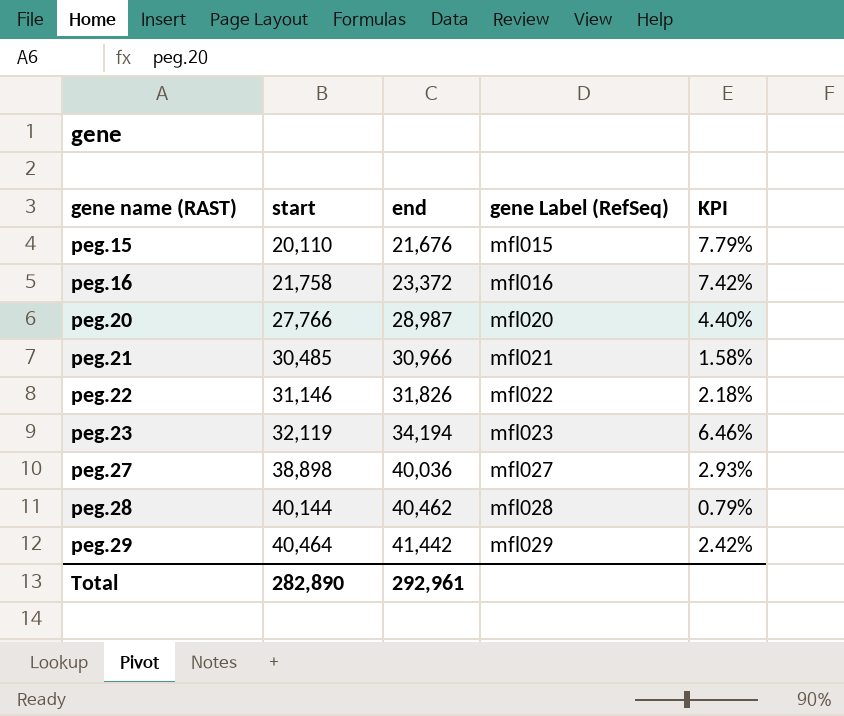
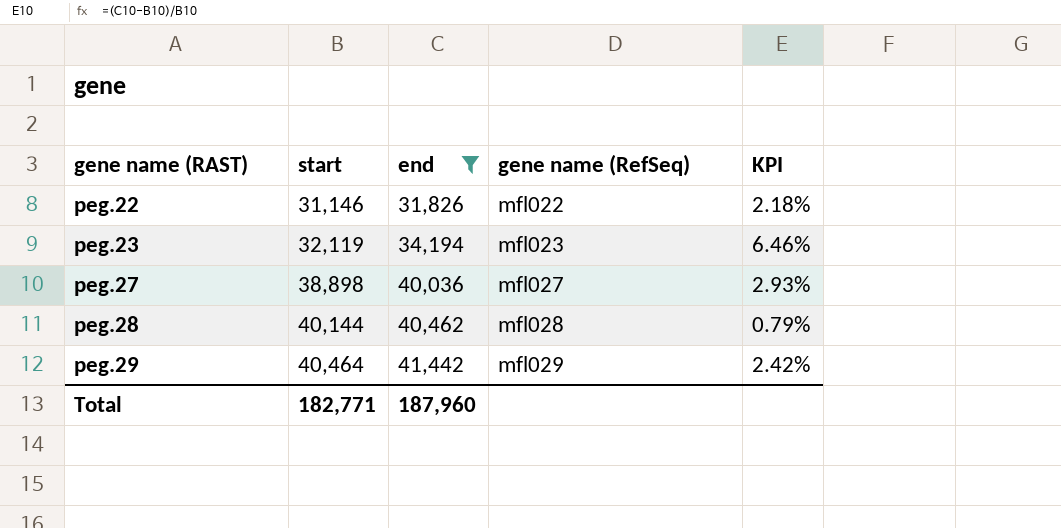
filter: none -> end >= 31,826
column name: gene Label (RefSeq) -> gene name (RefSeq)
Total | start: 282,890 -> 182,771
Total | end: 292,961 -> 187,960

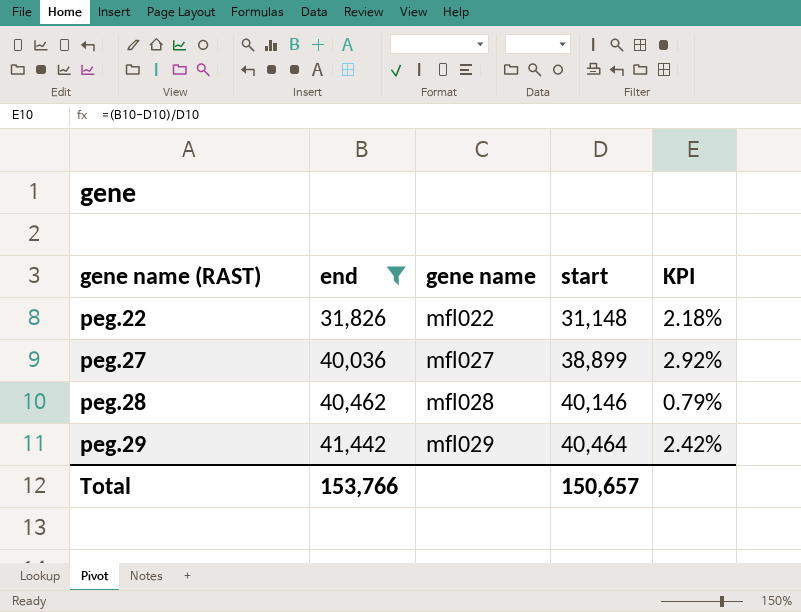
column name: gene name (RefSeq) -> gene name
column start | position: 2 -> 4
row peg.23: 32,119 | 34,194 | mfl023 | 6.46% -> none
peg.22 | start: 31,146 -> 31,148
peg.27 | start: 38,898 -> 38,899
peg.27 | KPI: 2.93% -> 2.92%
peg.28 | start: 40,144 -> 40,146
Total | end: 187,960 -> 153,766
Total | start: 182,771 -> 150,657

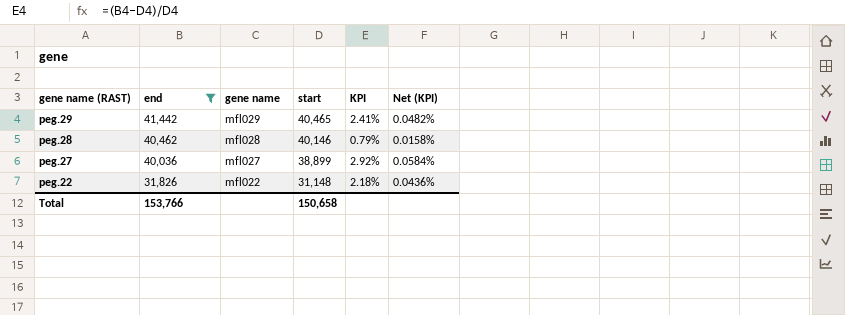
row order: gene name (RAST) ascending -> gene name (RAST) descending
column Net (KPI) | formula: none -> [KPI] * 0.02
peg.29 | start: 40,464 -> 40,465
peg.29 | KPI: 2.42% -> 2.41%
Total | start: 150,657 -> 150,658

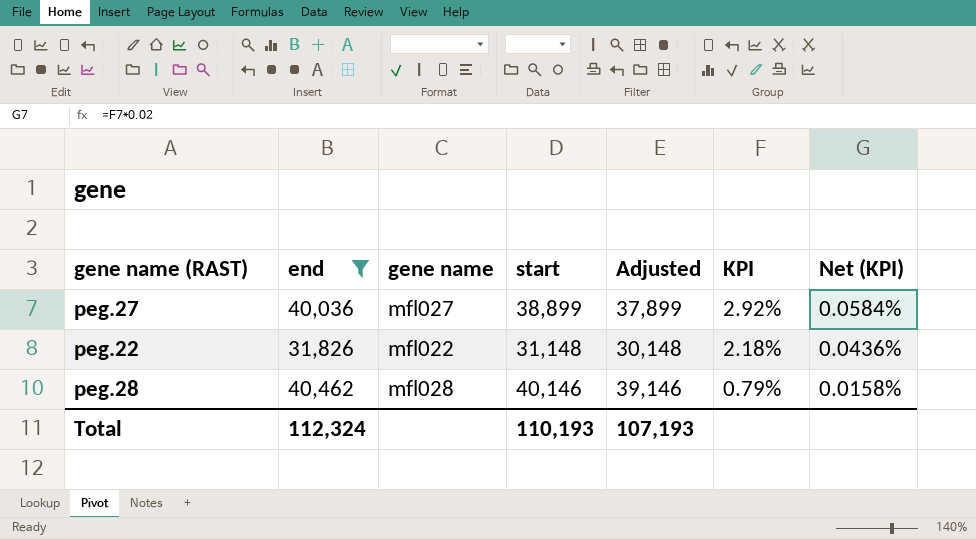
row order: gene name (RAST) descending -> KPI descending
column Adjusted | formula: none -> [start] - 1000
row peg.29: 41,442 | mfl029 | 40,465 | 2.41% | 0.0482% -> none
Total | end: 153,766 -> 112,324
Total | start: 150,658 -> 110,193

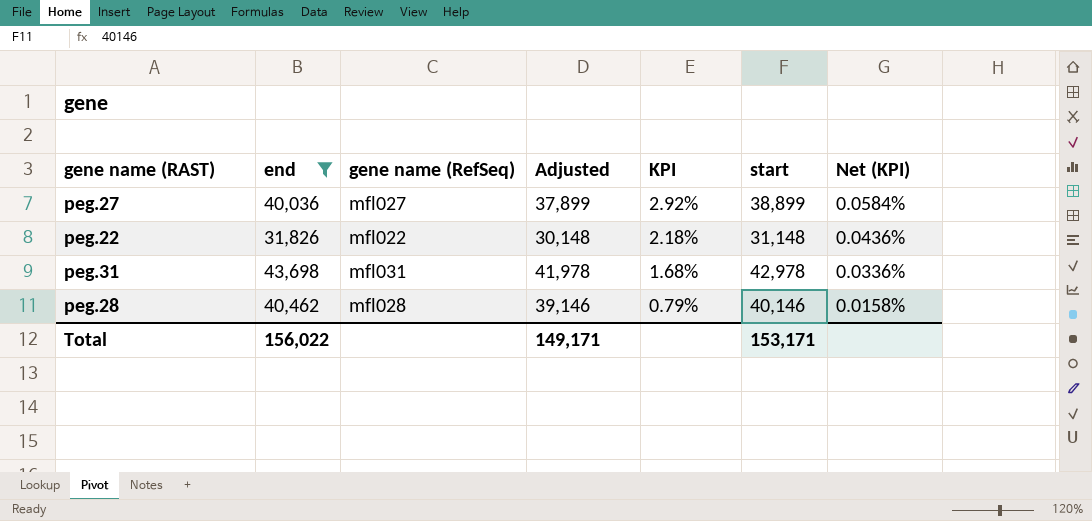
column name: gene name -> gene name (RefSeq)
column start | position: 4 -> 6
row peg.31: none -> 43,698 | mfl031 | 41,978 | 1.68% | 42,978 | 0.0336%
Total | end: 112,324 -> 156,022
Total | Adjusted: 107,193 -> 149,171
Total | start: 110,193 -> 153,171

